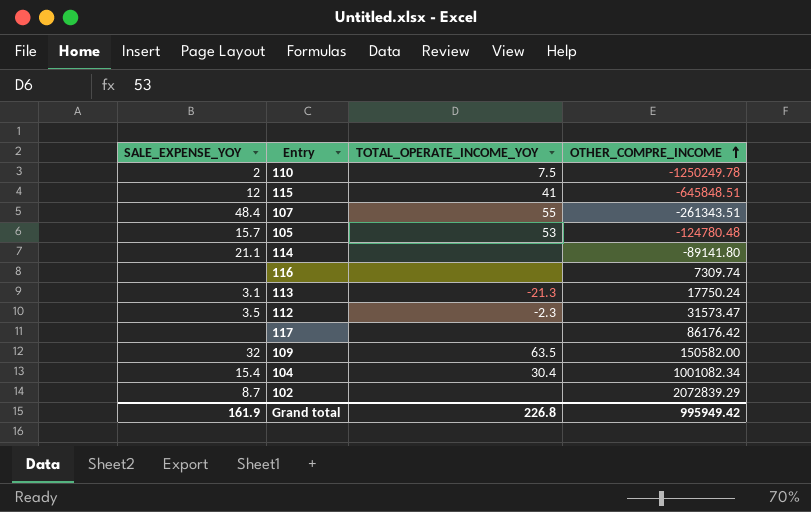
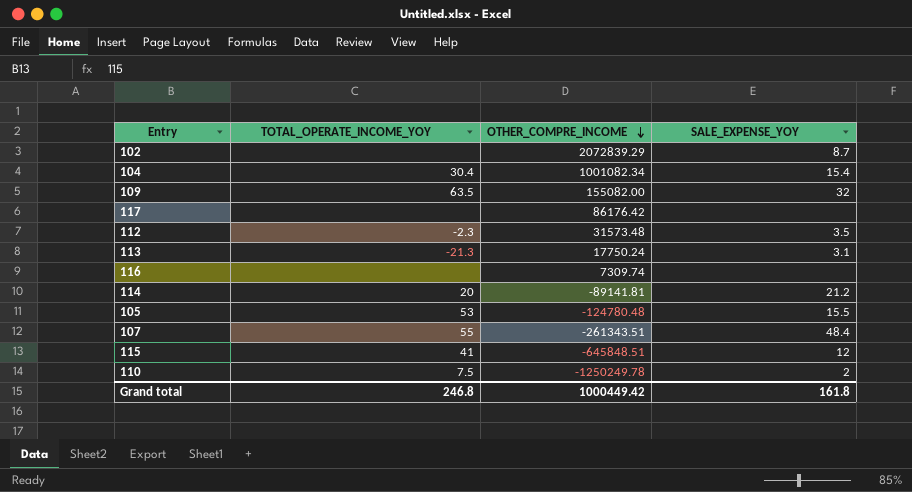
row order: OTHER_COMPRE_INCOME ascending -> OTHER_COMPRE_INCOME descending
column SALE_EXPENSE_YOY | position: 1 -> 4
109 | OTHER_COMPRE_INCOME: 150582.00 -> 155082.00
112 | OTHER_COMPRE_INCOME: 31573.47 -> 31573.48
114 | TOTAL_OPERATE_INCOME_YOY: none -> 20
114 | OTHER_COMPRE_INCOME: -89141.80 -> -89141.81
114 | SALE_EXPENSE_YOY: 21.1 -> 21.2
105 | SALE_EXPENSE_YOY: 15.7 -> 15.5
Grand total | TOTAL_OPERATE_INCOME_YOY: 226.8 -> 246.8
Grand total | OTHER_COMPRE_INCOME: 995949.42 -> 1000449.42
Grand total | SALE_EXPENSE_YOY: 161.9 -> 161.8

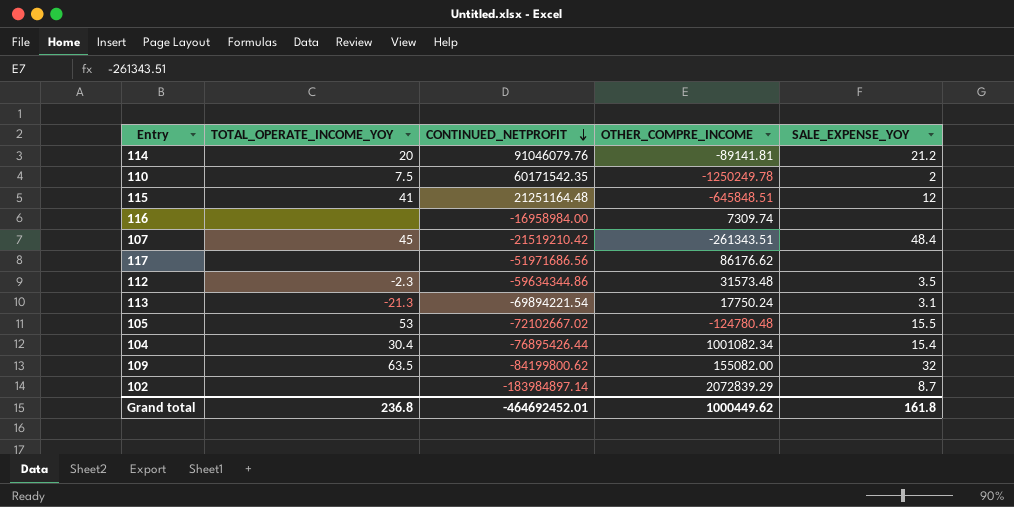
row order: OTHER_COMPRE_INCOME descending -> CONTINUED_NETPROFIT descending
column CONTINUED_NETPROFIT | position: none -> 3
107 | TOTAL_OPERATE_INCOME_YOY: 55 -> 45
117 | OTHER_COMPRE_INCOME: 86176.42 -> 86176.62
Grand total | TOTAL_OPERATE_INCOME_YOY: 246.8 -> 236.8
Grand total | OTHER_COMPRE_INCOME: 1000449.42 -> 1000449.62

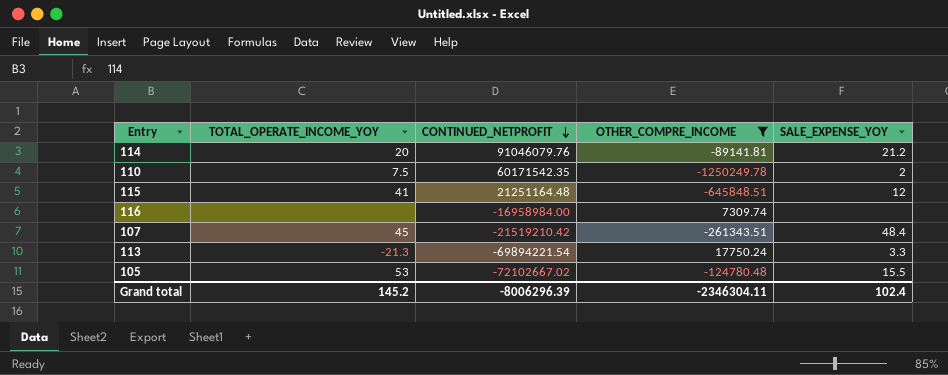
filter: none -> OTHER_COMPRE_INCOME <= 17750.24
113 | SALE_EXPENSE_YOY: 3.1 -> 3.3
Grand total | TOTAL_OPERATE_INCOME_YOY: 236.8 -> 145.2
Grand total | CONTINUED_NETPROFIT: -464692452.01 -> -8006296.39
Grand total | OTHER_COMPRE_INCOME: 1000449.62 -> -2346304.11
Grand total | SALE_EXPENSE_YOY: 161.8 -> 102.4

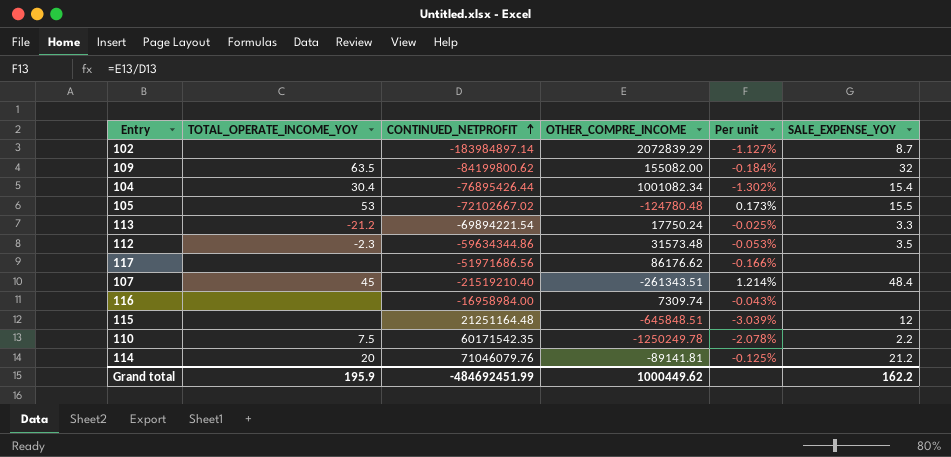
filter: OTHER_COMPRE_INCOME <= 17750.24 -> none
row order: CONTINUED_NETPROFIT descending -> CONTINUED_NETPROFIT ascending
column Per unit | formula: none -> [OTHER_COMPRE_INCOME] / [CONTINUED_NETPROFIT]
113 | TOTAL_OPERATE_INCOME_YOY: -21.3 -> -21.2
107 | CONTINUED_NETPROFIT: -21519210.42 -> -21519210.40
115 | TOTAL_OPERATE_INCOME_YOY: 41 -> none
110 | SALE_EXPENSE_YOY: 2 -> 2.2
114 | CONTINUED_NETPROFIT: 91046079.76 -> 71046079.76
Grand total | TOTAL_OPERATE_INCOME_YOY: 145.2 -> 195.9
Grand total | CONTINUED_NETPROFIT: -8006296.39 -> -484692451.99
Grand total | OTHER_COMPRE_INCOME: -2346304.11 -> 1000449.62
Grand total | SALE_EXPENSE_YOY: 102.4 -> 162.2

